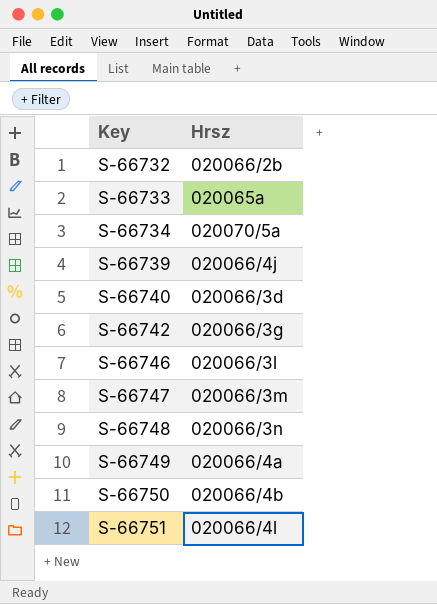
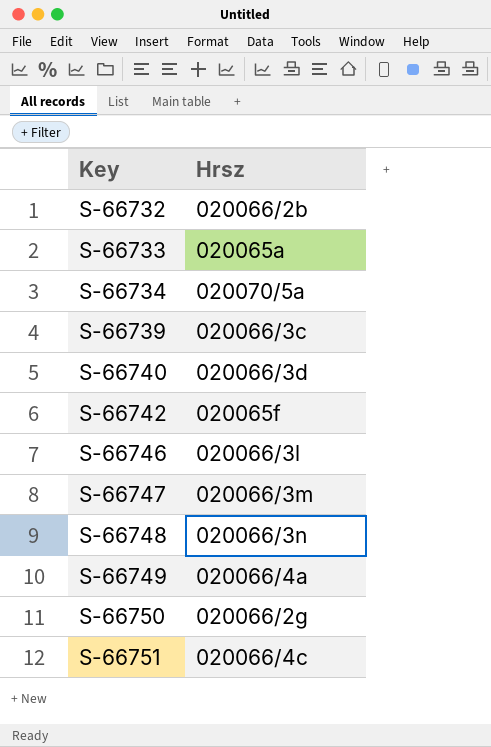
S-66739 | Hrsz: 020066/4j -> 020066/3c
S-66742 | Hrsz: 020066/3g -> 020065f
S-66750 | Hrsz: 020066/4b -> 020066/2g
S-66751 | Hrsz: 020066/4l -> 020066/4c

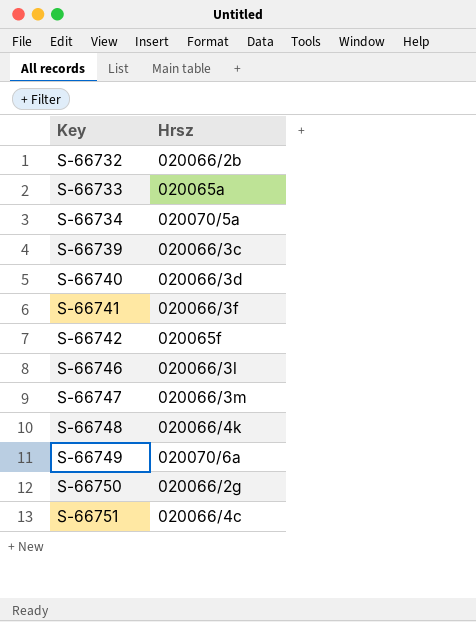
row S-66741: none -> 020066/3f
S-66748 | Hrsz: 020066/3n -> 020066/4k
S-66749 | Hrsz: 020066/4a -> 020070/6a

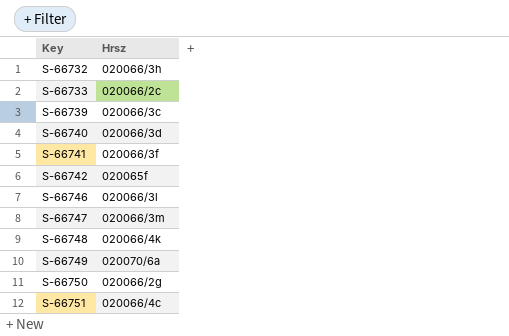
row S-66734: 020070/5a -> none
S-66732 | Hrsz: 020066/2b -> 020066/3h
S-66733 | Hrsz: 020065a -> 020066/2c

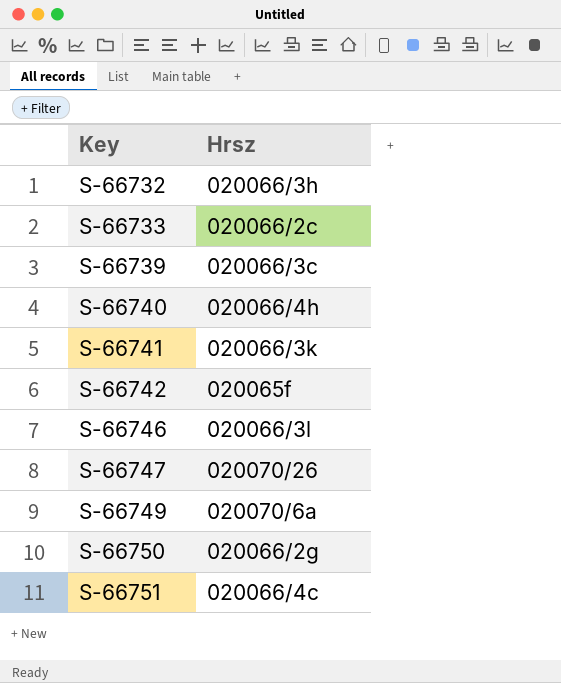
row S-66748: 020066/4k -> none
S-66740 | Hrsz: 020066/3d -> 020066/4h
S-66741 | Hrsz: 020066/3f -> 020066/3k
S-66747 | Hrsz: 020066/3m -> 020070/26

